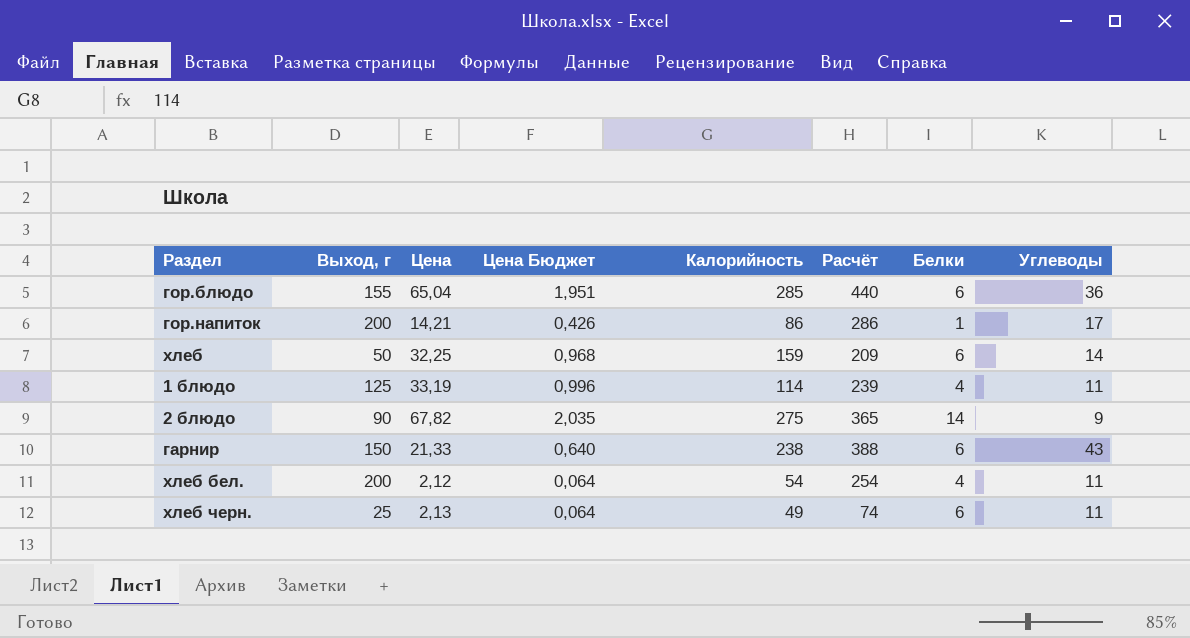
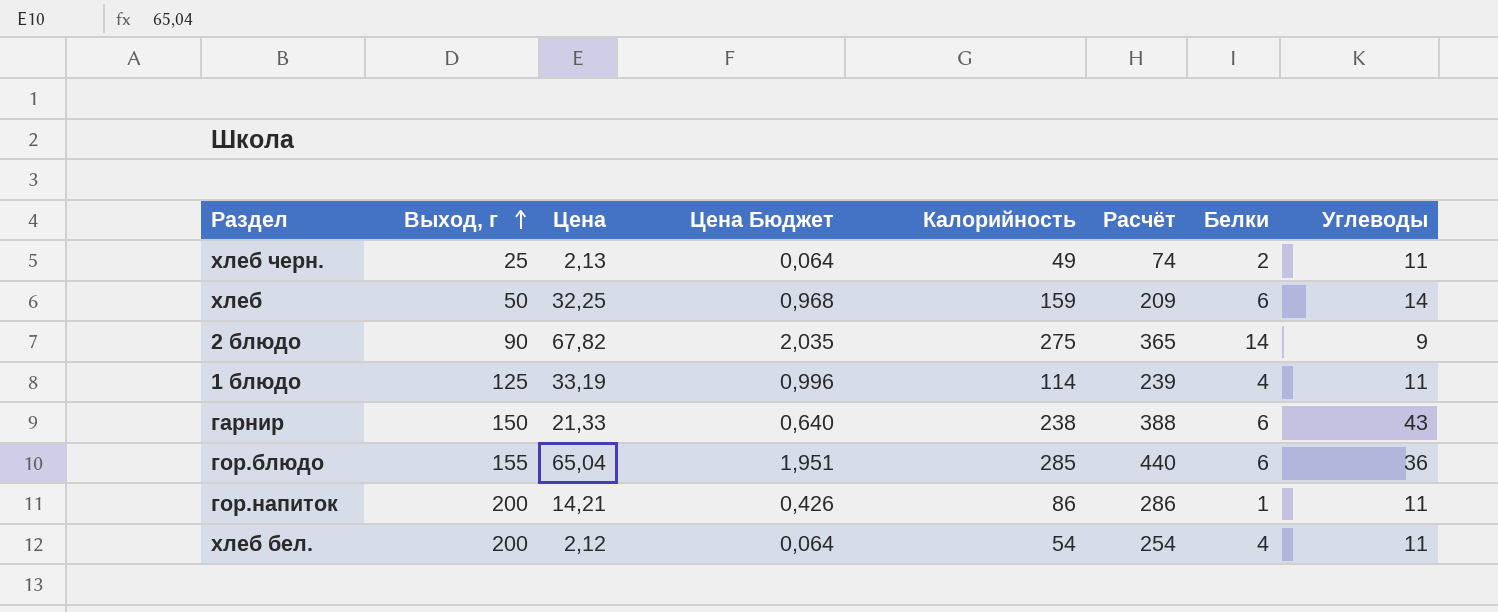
row order: none -> Выход, г ascending
хлеб черн. | Белки: 6 -> 2
гор.напиток | Углеводы: 17 -> 11

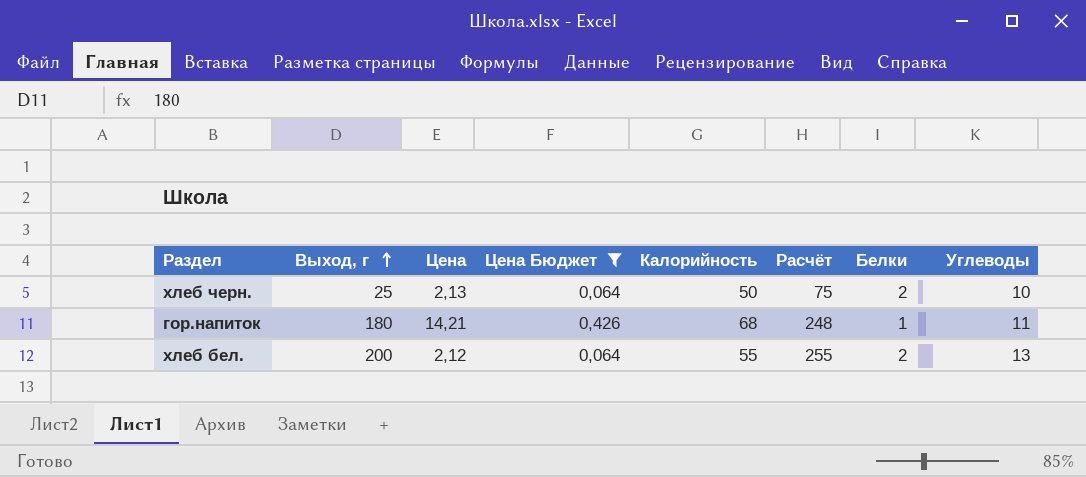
filter: none -> Цена Бюджет <= 0,426
хлеб черн. | Калорийность: 49 -> 50
хлеб черн. | Расчёт: 74 -> 75
хлеб черн. | Углеводы: 11 -> 10
гор.напиток | Выход, г: 200 -> 180
гор.напиток | Калорийность: 86 -> 68
гор.напиток | Расчёт: 286 -> 248
хлеб бел. | Калорийность: 54 -> 55
хлеб бел. | Расчёт: 254 -> 255
хлеб бел. | Белки: 4 -> 2
хлеб бел. | Углеводы: 11 -> 13

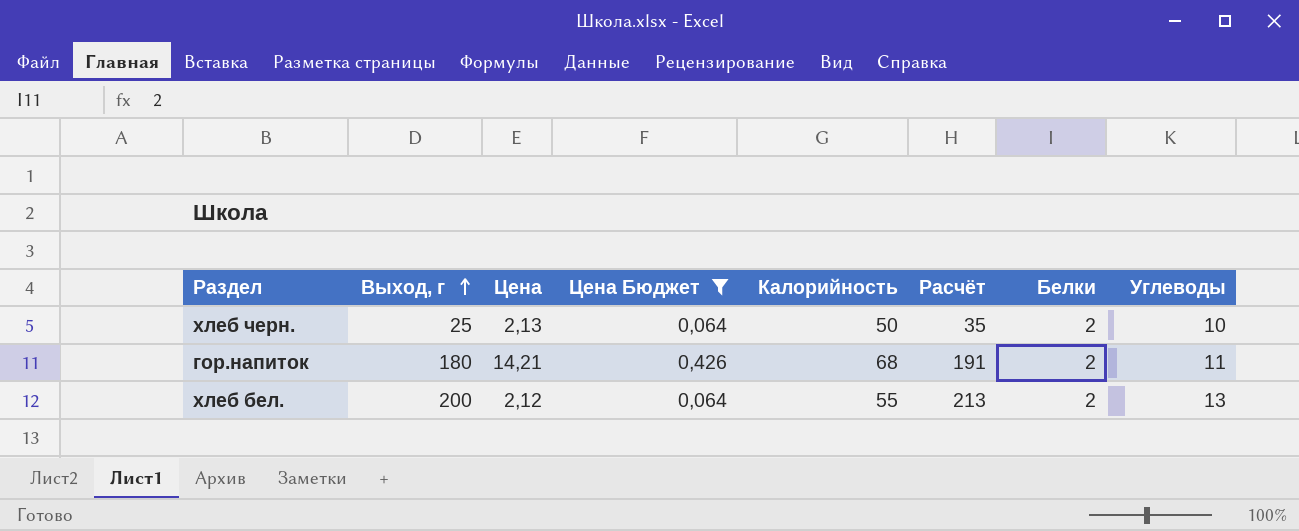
column Расчёт | formula: [Выход, г] + [Калорийность] -> [Выход, г] + [Углеводы]
гор.напиток | Белки: 1 -> 2

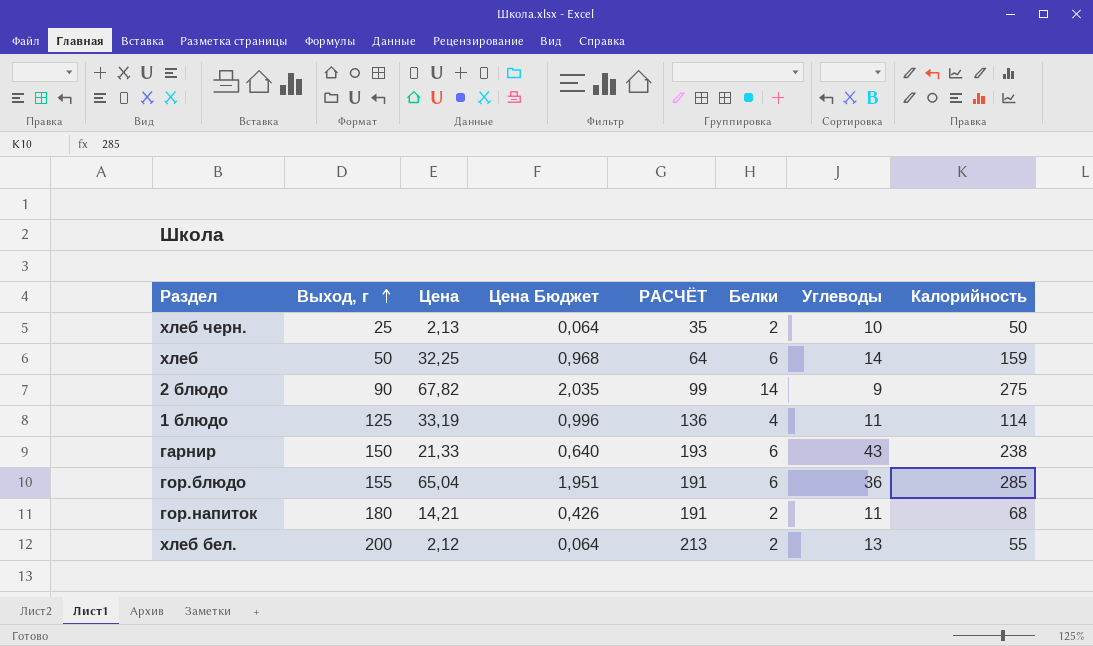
filter: Цена Бюджет <= 0,426 -> none
column name: Расчёт -> РАСЧЁТ
column Калорийность | position: 5 -> 8

